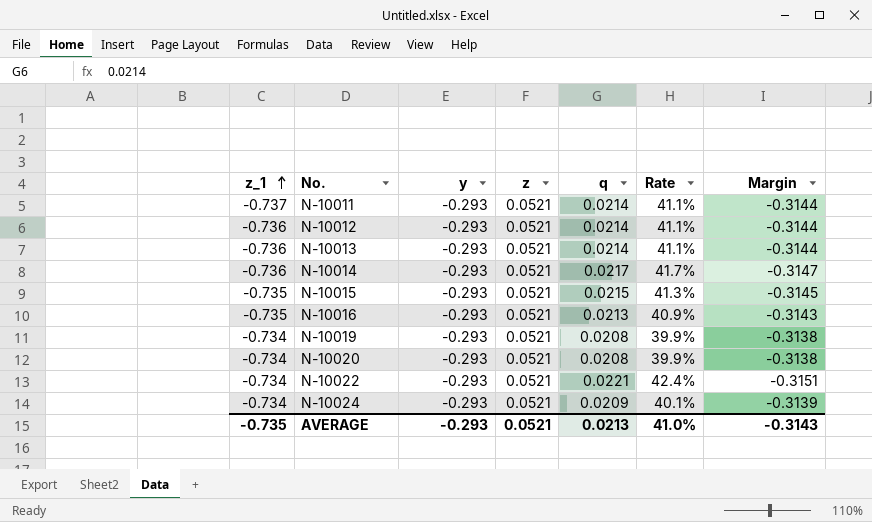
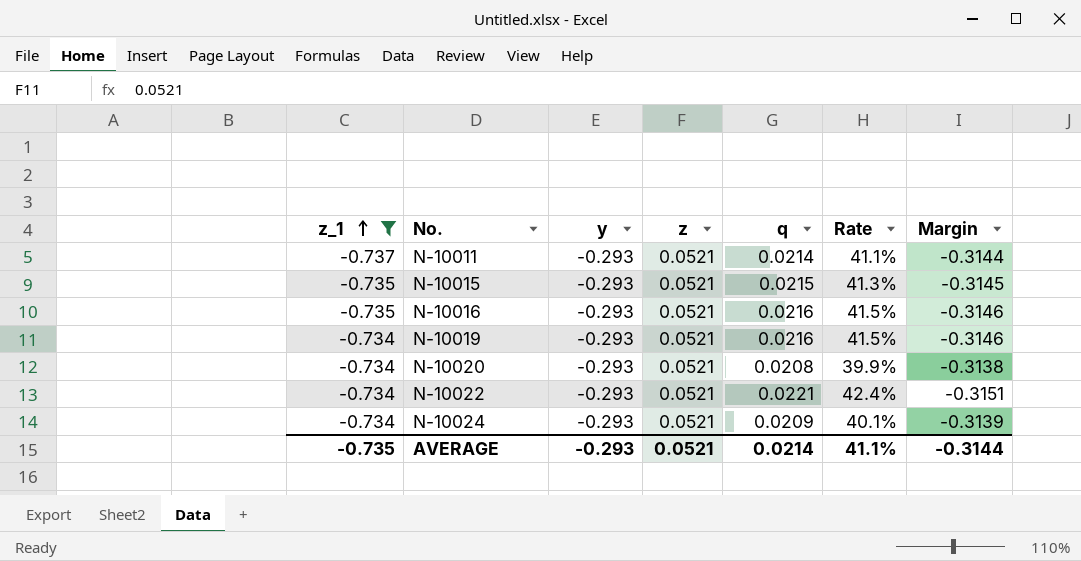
filter: none -> z_1 != -0.736
N-10016 | q: 0.0213 -> 0.0216
N-10016 | Rate: 40.9% -> 41.5%
N-10016 | Margin: -0.3143 -> -0.3146
N-10019 | q: 0.0208 -> 0.0216
N-10019 | Rate: 39.9% -> 41.5%
N-10019 | Margin: -0.3138 -> -0.3146
AVERAGE | q: 0.0213 -> 0.0214
AVERAGE | Rate: 41.0% -> 41.1%
AVERAGE | Margin: -0.3143 -> -0.3144

